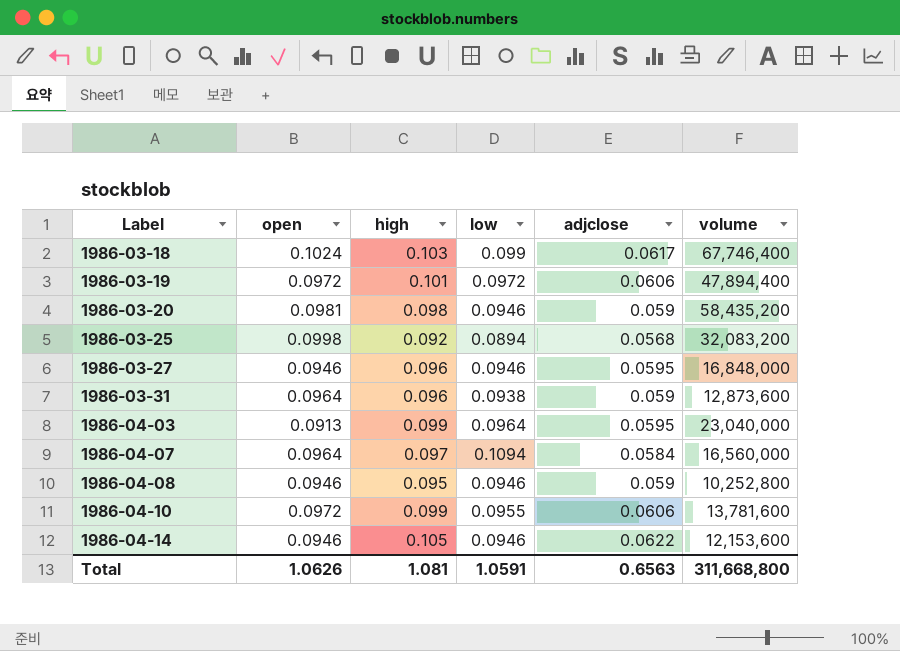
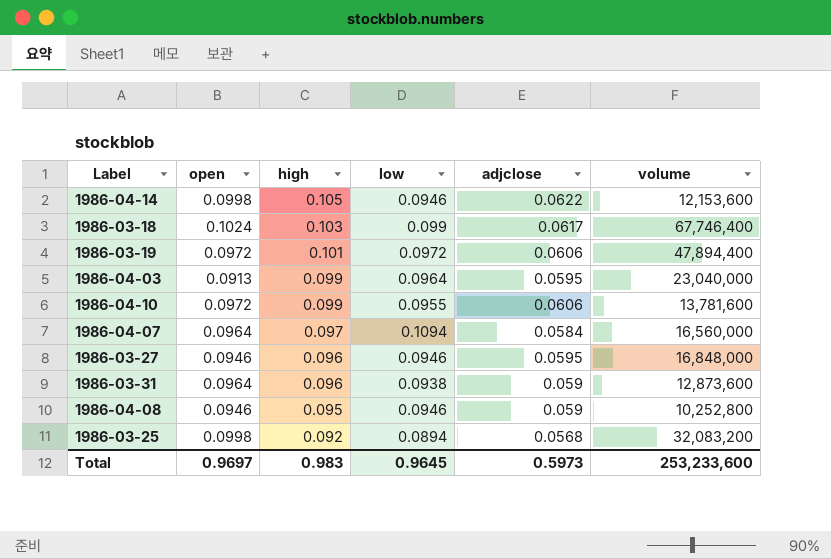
row order: Label ascending -> high descending
row 1986-03-20: 0.0981 | 0.098 | 0.0946 | 0.059 | 58,435,200 -> none
1986-04-14 | open: 0.0946 -> 0.0998
Total | open: 1.0626 -> 0.9697
Total | high: 1.081 -> 0.983
Total | low: 1.0591 -> 0.9645
Total | adjclose: 0.6563 -> 0.5973
Total | volume: 311,668,800 -> 253,233,600

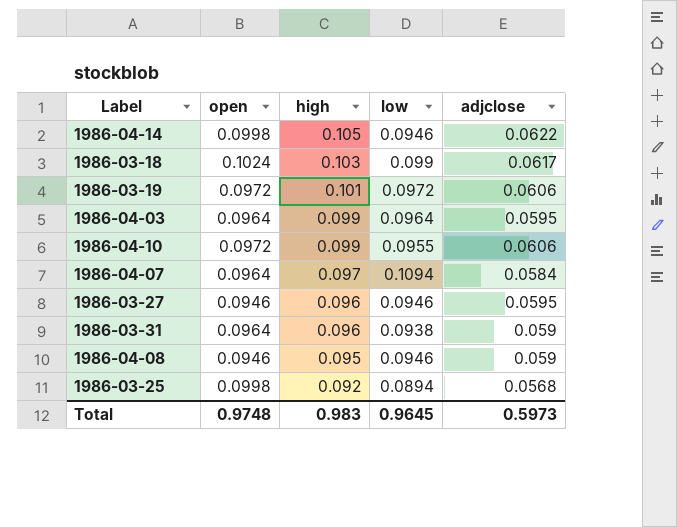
column volume | position: 6 -> none
1986-04-03 | open: 0.0913 -> 0.0964
Total | open: 0.9697 -> 0.9748

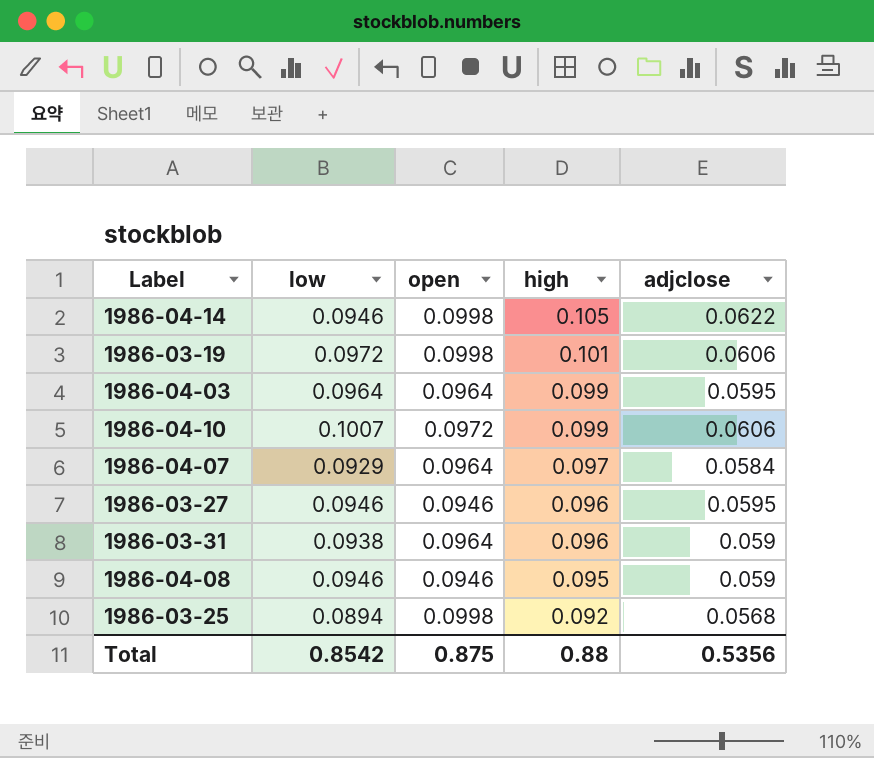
column low | position: 4 -> 2
row 1986-03-18: 0.1024 | 0.103 | 0.099 | 0.0617 -> none
1986-03-19 | open: 0.0972 -> 0.0998
1986-04-10 | low: 0.0955 -> 0.1007
1986-04-07 | low: 0.1094 -> 0.0929
Total | low: 0.9645 -> 0.8542
Total | open: 0.9748 -> 0.875
Total | high: 0.983 -> 0.88
Total | adjclose: 0.5973 -> 0.5356

